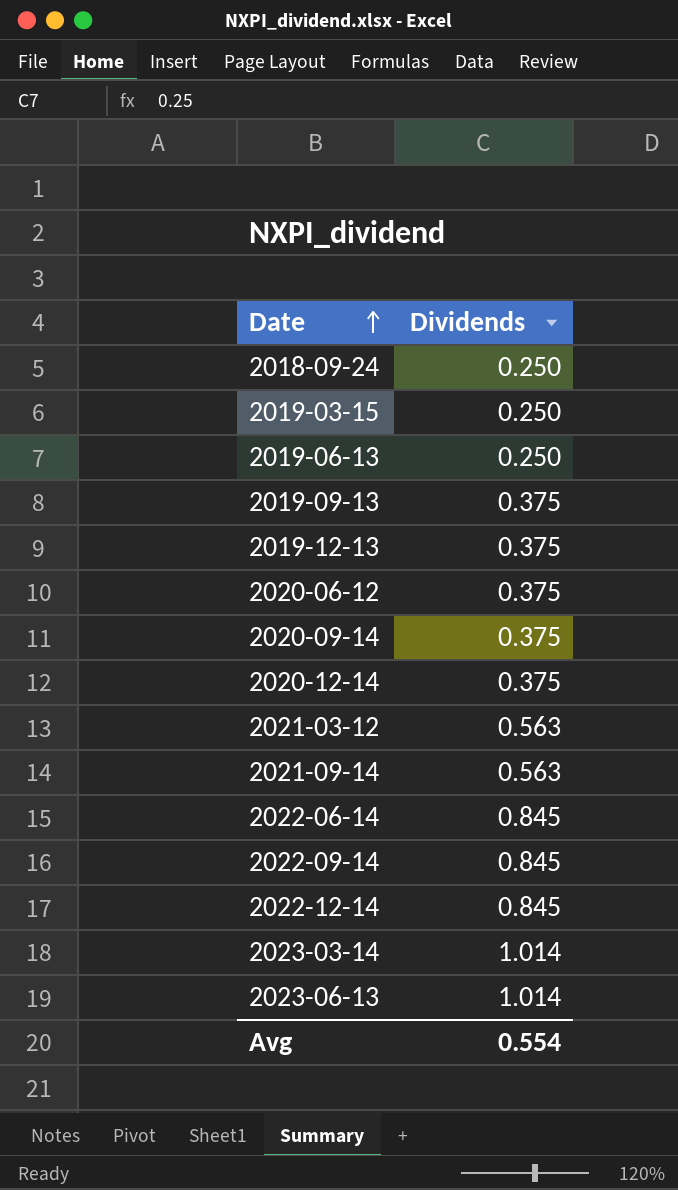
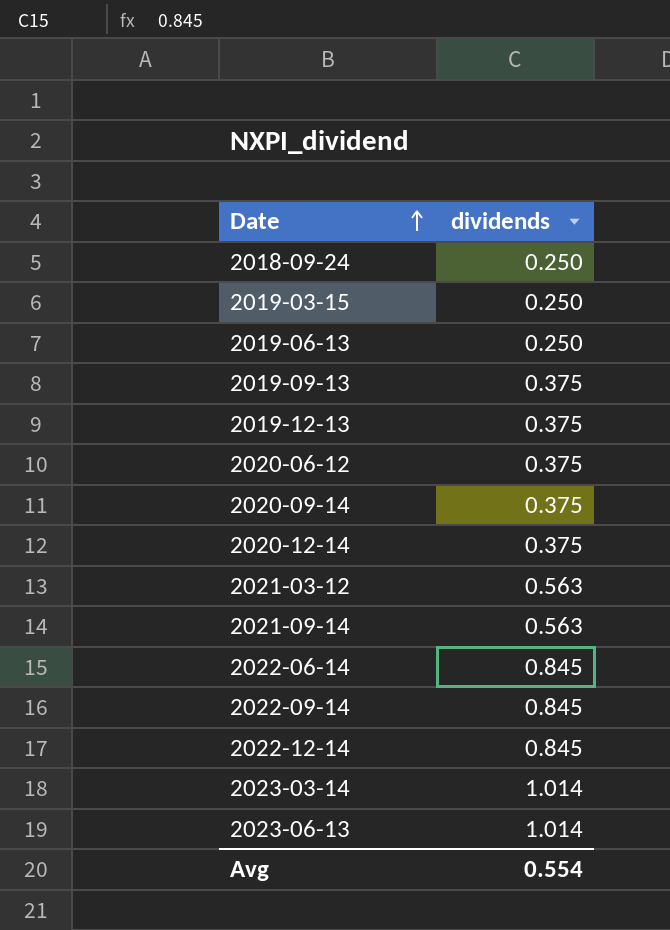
column name: Dividends -> dividends

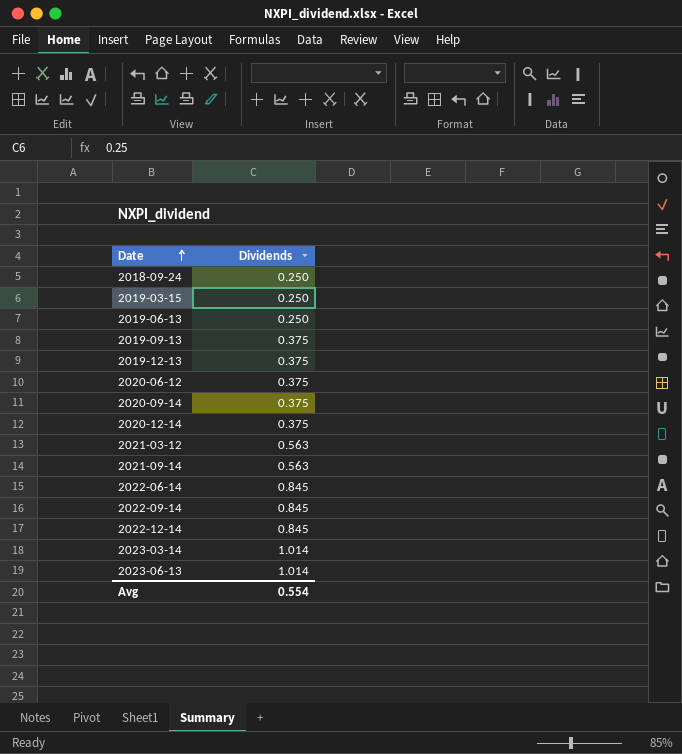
column name: dividends -> Dividends

